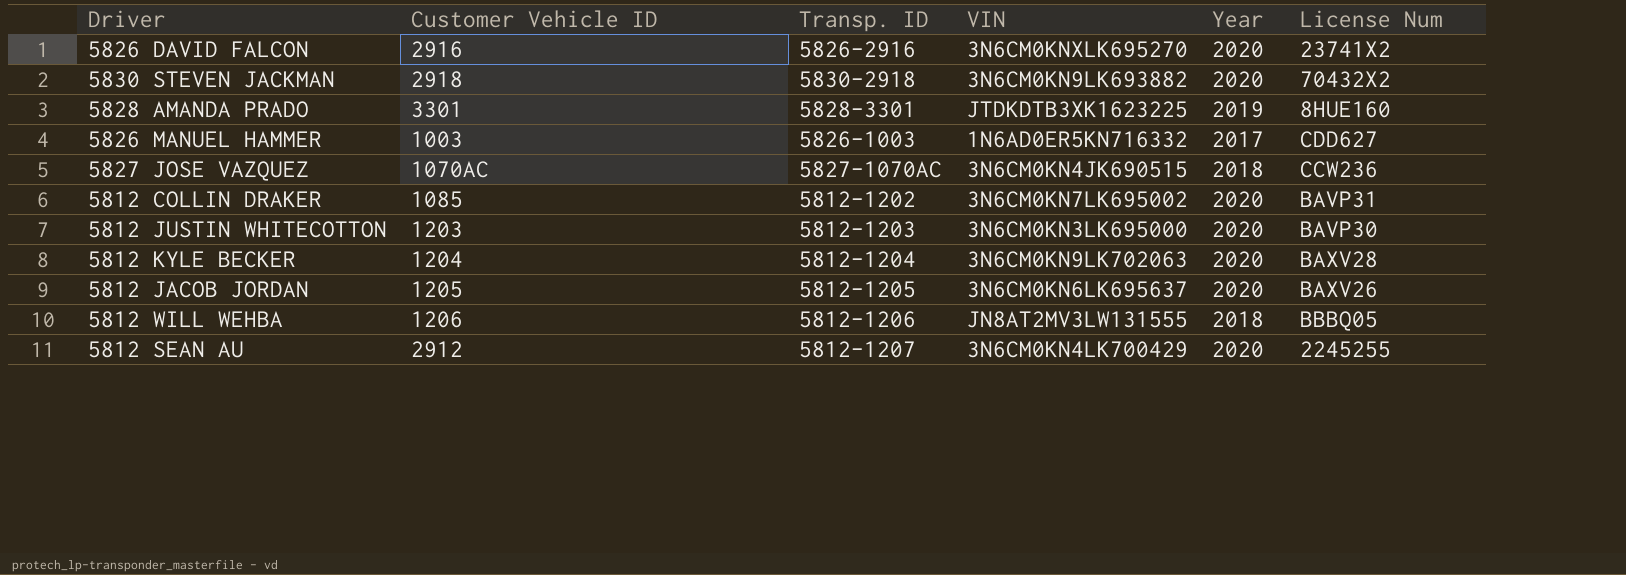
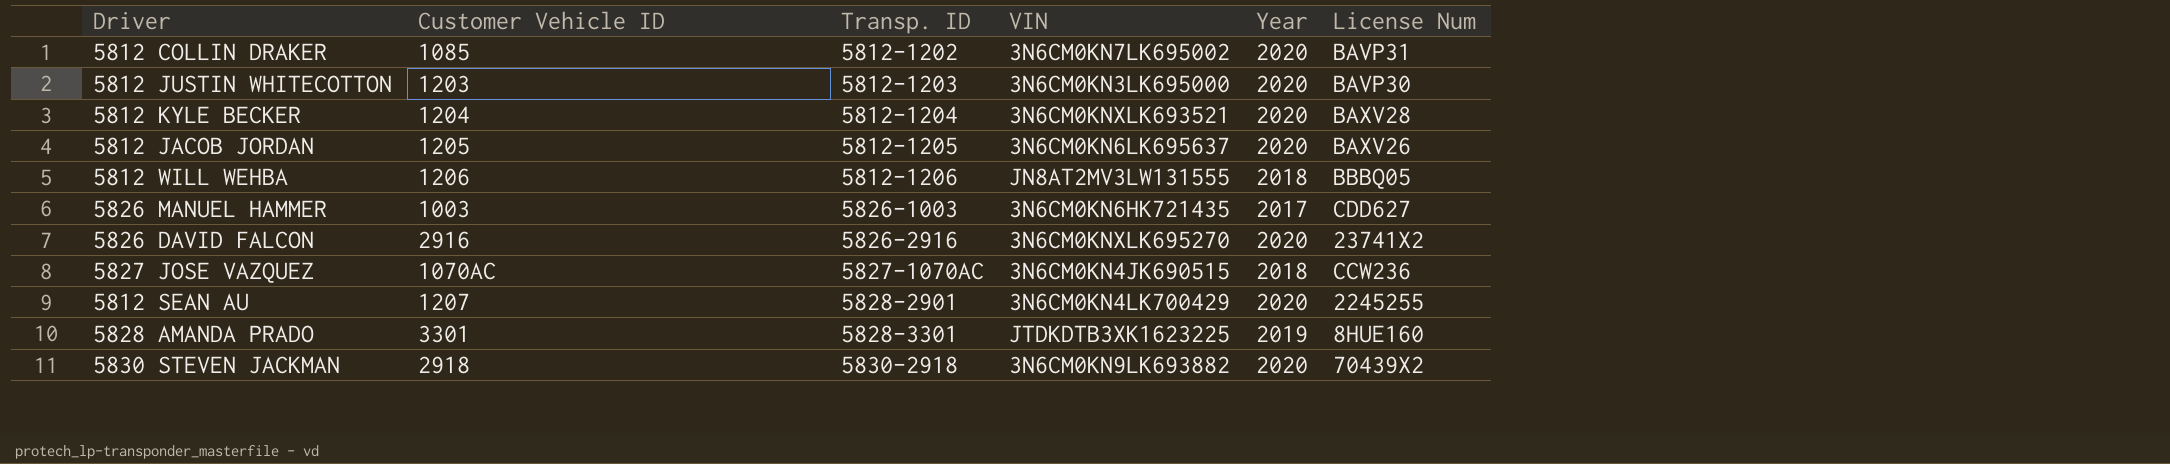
row order: none -> Transp. ID ascending
5812 KYLE BECKER | VIN: 3N6CM0KN9LK702063 -> 3N6CM0KNXLK693521
5826 MANUEL HAMMER | VIN: 1N6AD0ER5KN716332 -> 3N6CM0KN6HK721435
5812 SEAN AU | Customer Vehicle ID: 2912 -> 1207
5812 SEAN AU | Transp. ID: 5812-1207 -> 5828-2901
5830 STEVEN JACKMAN | License Num: 70432X2 -> 70439X2

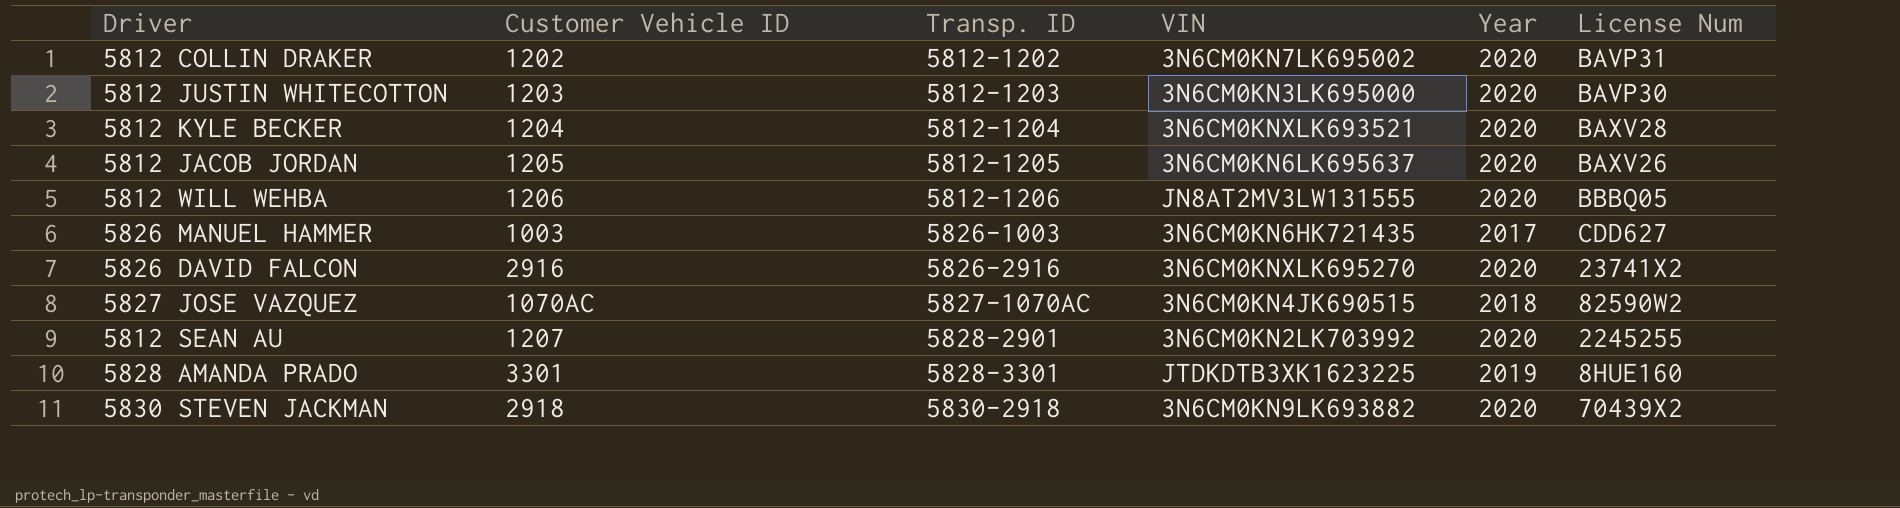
5812 COLLIN DRAKER | Customer Vehicle ID: 1085 -> 1202
5812 WILL WEHBA | Year: 2018 -> 2020
5827 JOSE VAZQUEZ | License Num: CCW236 -> 82590W2
5812 SEAN AU | VIN: 3N6CM0KN4LK700429 -> 3N6CM0KN2LK703992

